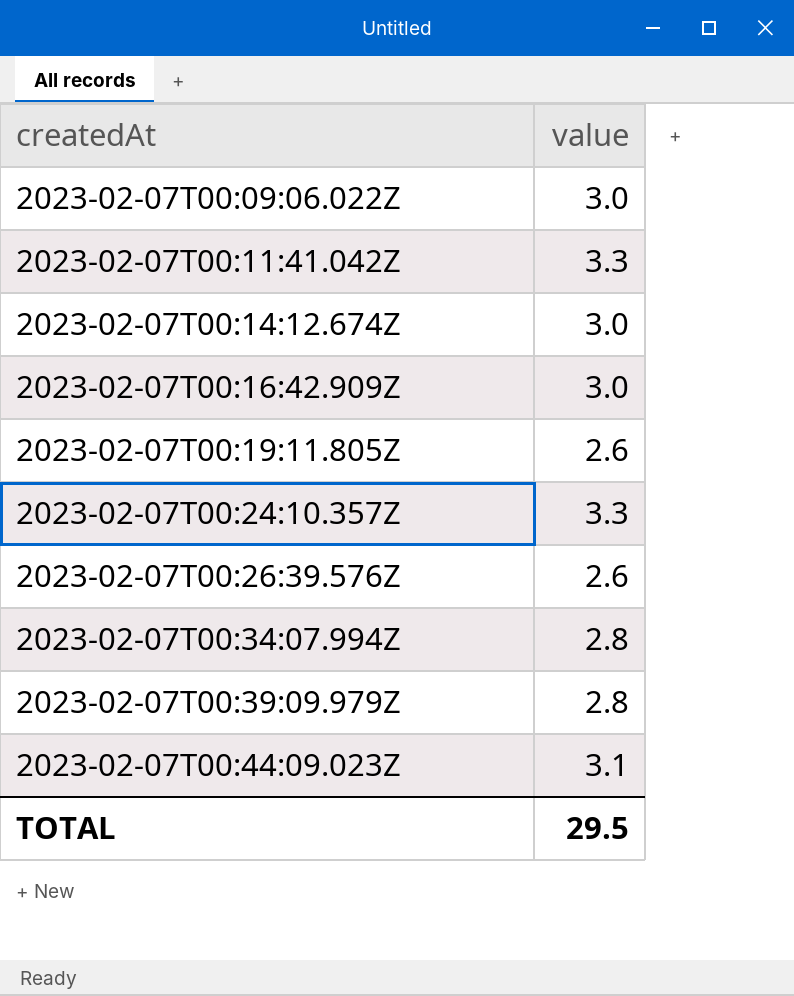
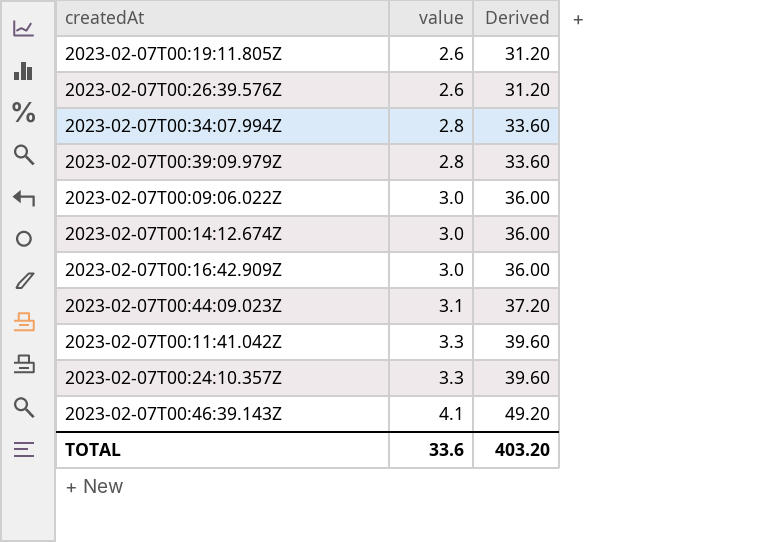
row order: createdAt ascending -> value ascending
column Derived | formula: none -> [value] * 12
row 2023-02-07T00:46:39.143Z: none -> 4.1 | 49.20
TOTAL | value: 29.5 -> 33.6

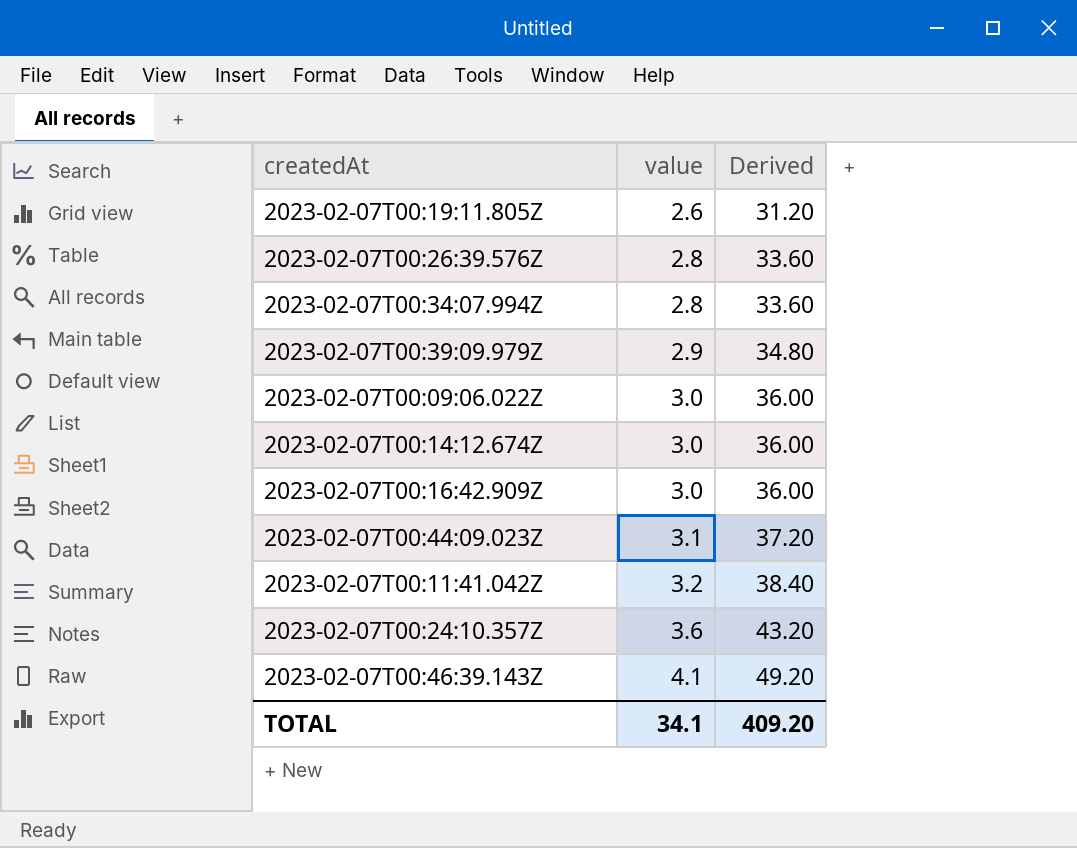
2023-02-07T00:26:39.576Z | value: 2.6 -> 2.8
2023-02-07T00:26:39.576Z | Derived: 31.20 -> 33.60
2023-02-07T00:39:09.979Z | value: 2.8 -> 2.9
2023-02-07T00:39:09.979Z | Derived: 33.60 -> 34.80
2023-02-07T00:11:41.042Z | value: 3.3 -> 3.2
2023-02-07T00:11:41.042Z | Derived: 39.60 -> 38.40
2023-02-07T00:24:10.357Z | value: 3.3 -> 3.6
2023-02-07T00:24:10.357Z | Derived: 39.60 -> 43.20
TOTAL | value: 33.6 -> 34.1
TOTAL | Derived: 403.20 -> 409.20

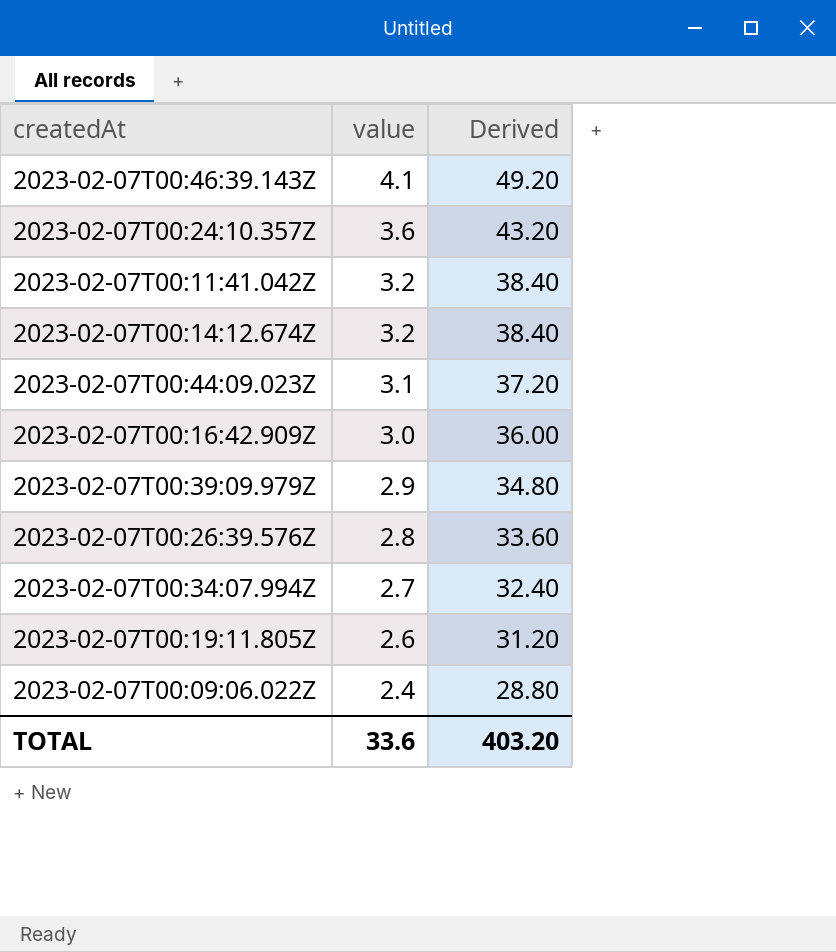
row order: value ascending -> value descending
2023-02-07T00:14:12.674Z | value: 3.0 -> 3.2
2023-02-07T00:14:12.674Z | Derived: 36.00 -> 38.40
2023-02-07T00:34:07.994Z | value: 2.8 -> 2.7
2023-02-07T00:34:07.994Z | Derived: 33.60 -> 32.40
2023-02-07T00:09:06.022Z | value: 3.0 -> 2.4
2023-02-07T00:09:06.022Z | Derived: 36.00 -> 28.80
TOTAL | value: 34.1 -> 33.6
TOTAL | Derived: 409.20 -> 403.20

